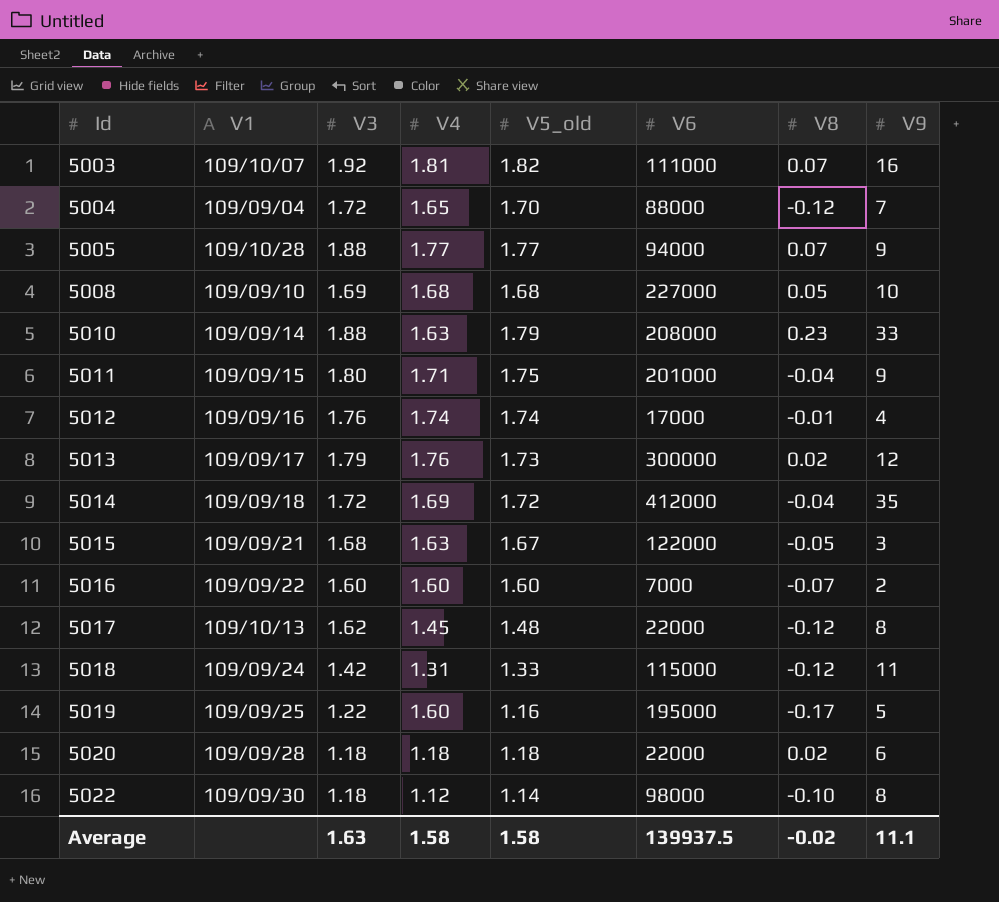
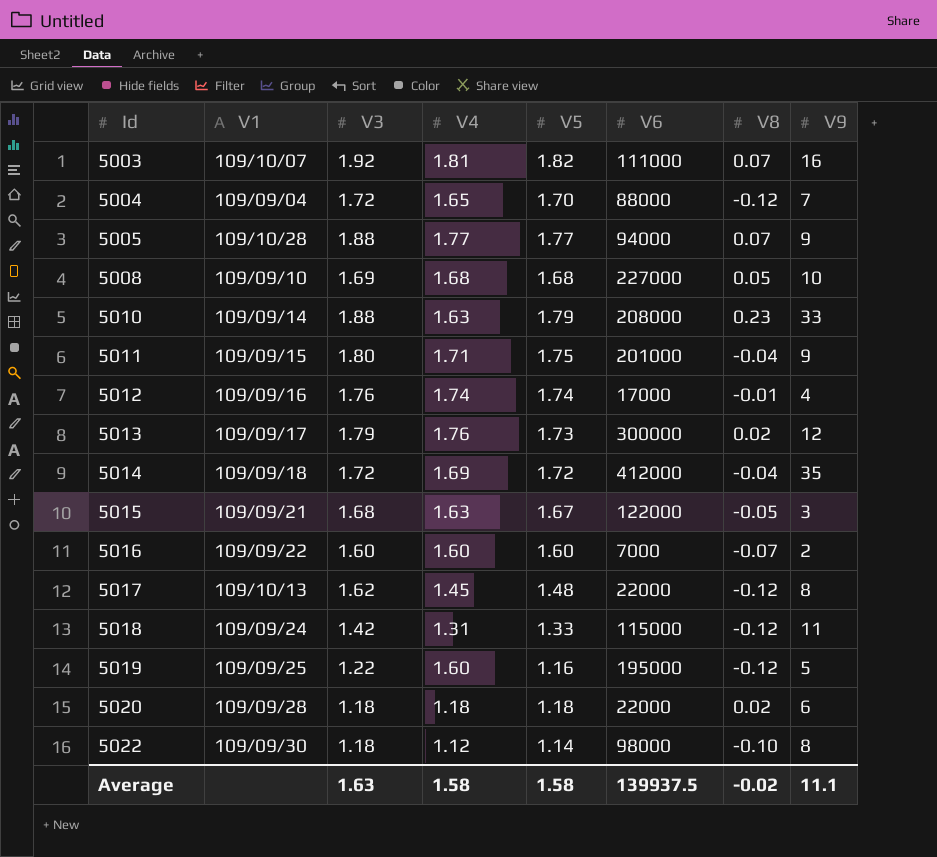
column name: V5_old -> V5
5019 | V8: -0.17 -> -0.12

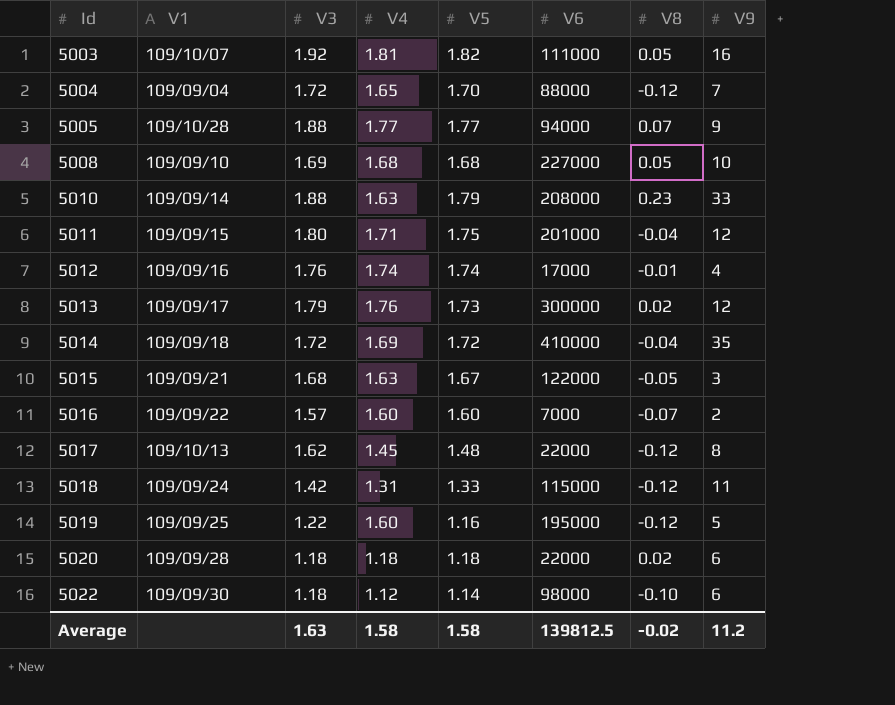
5003 | V8: 0.07 -> 0.05
5011 | V9: 9 -> 12
5014 | V6: 412000 -> 410000
5016 | V3: 1.60 -> 1.57
5022 | V9: 8 -> 6
Average | V6: 139937.5 -> 139812.5
Average | V9: 11.1 -> 11.2

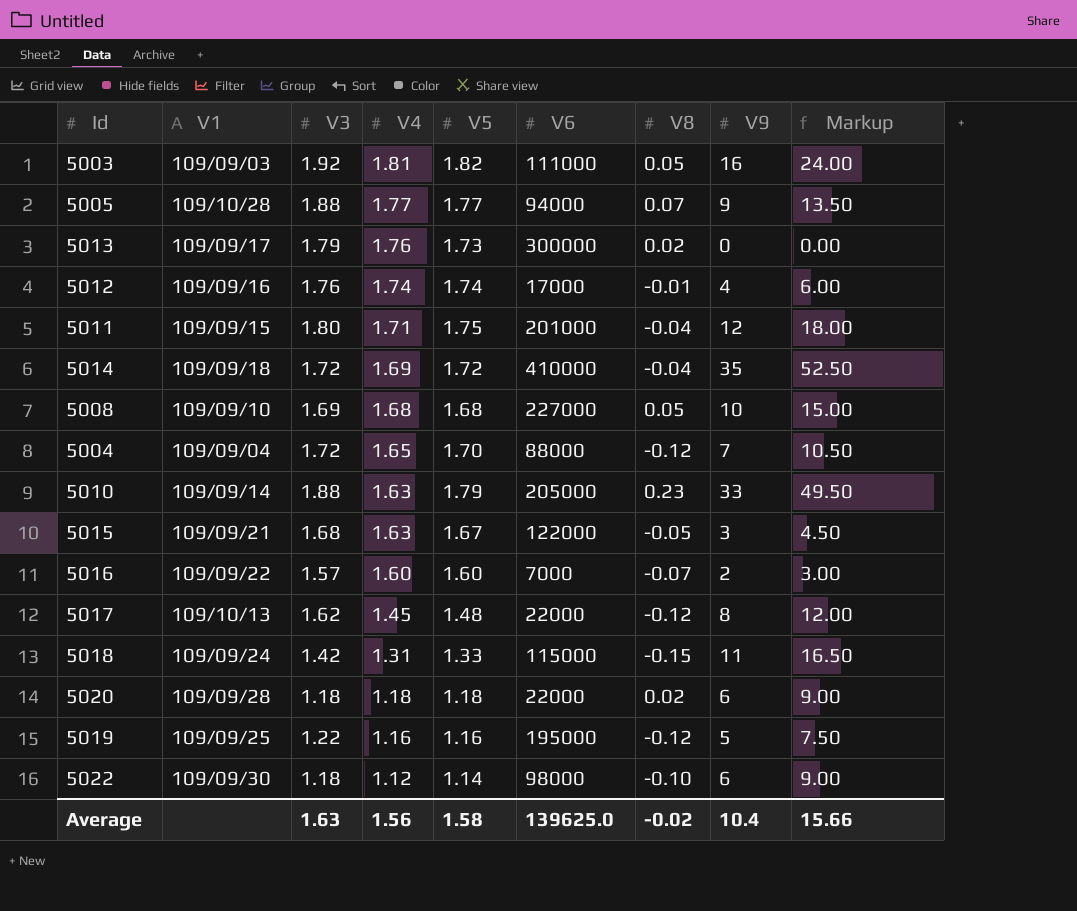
row order: Id ascending -> V4 descending
column Markup | formula: none -> [V9] * 1.5
5003 | V1: 109/10/07 -> 109/09/03
5013 | V9: 12 -> 0
5010 | V6: 208000 -> 205000
5018 | V8: -0.12 -> -0.15
5019 | V4: 1.60 -> 1.16
Average | V4: 1.58 -> 1.56
Average | V6: 139812.5 -> 139625.0
Average | V9: 11.2 -> 10.4

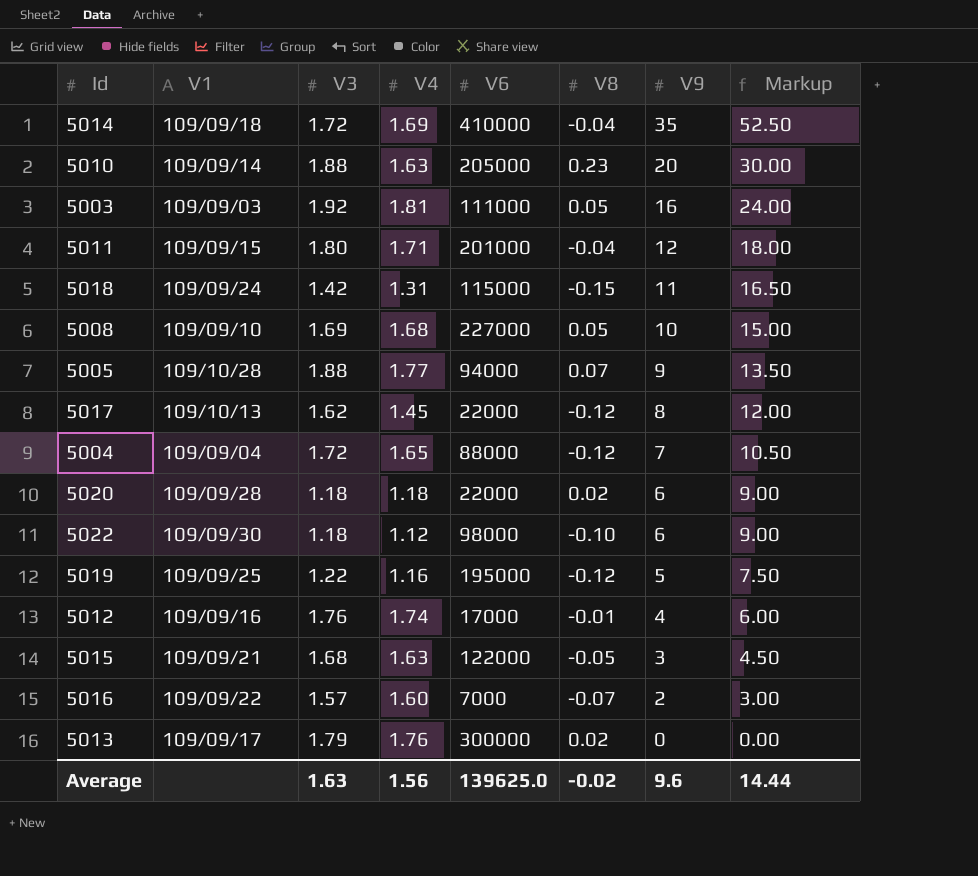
row order: V4 descending -> V9 descending
column V5 | position: 5 -> none
5010 | V9: 33 -> 20
5010 | Markup: 49.50 -> 30.00
Average | V9: 10.4 -> 9.6
Average | Markup: 15.66 -> 14.44

